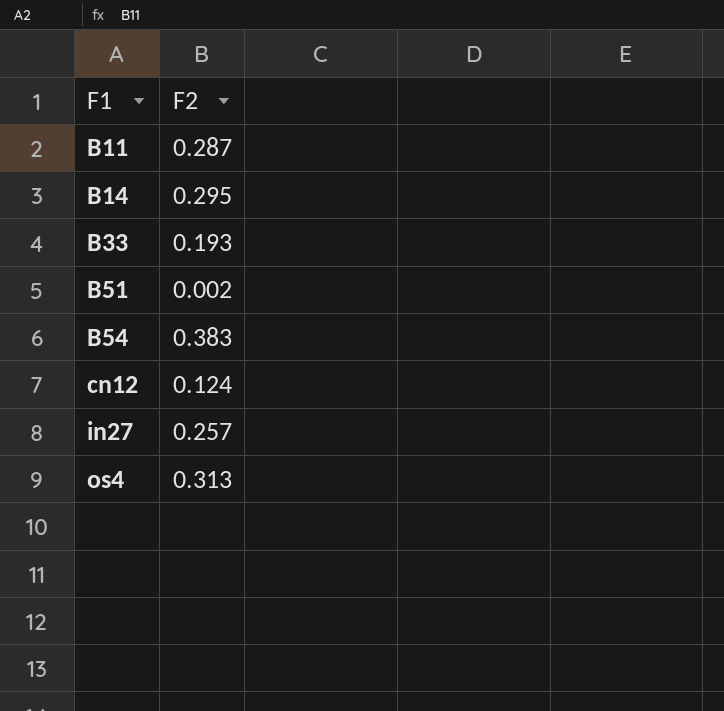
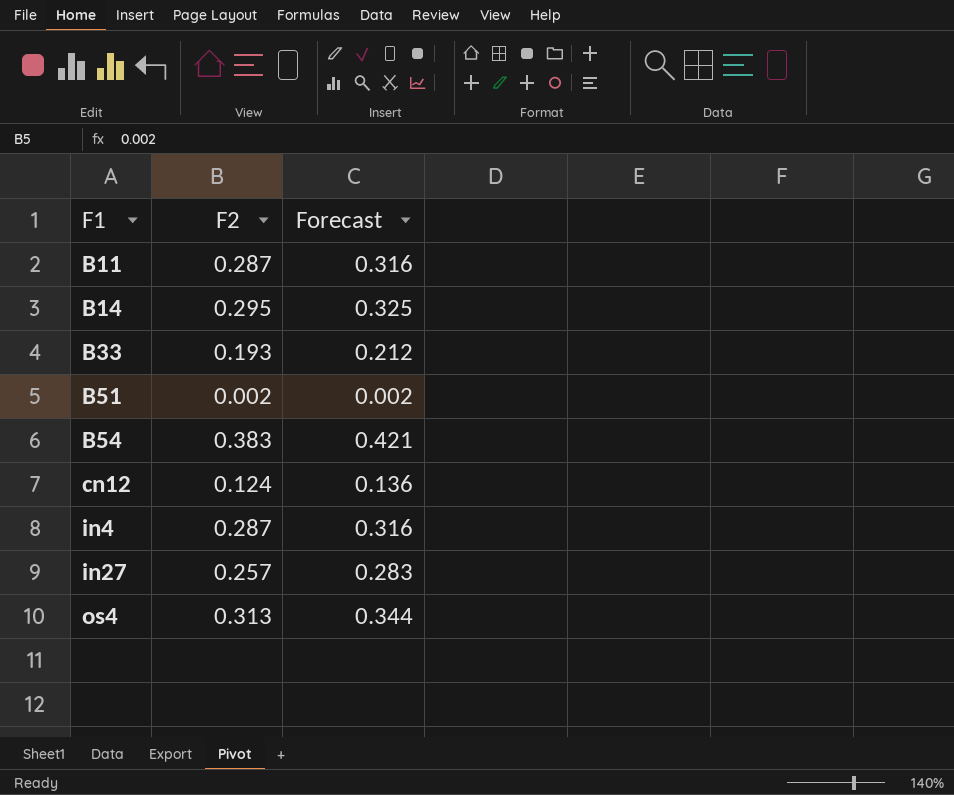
column Forecast | formula: none -> [F2] * 1.1
row in4: none -> 0.287 | 0.316

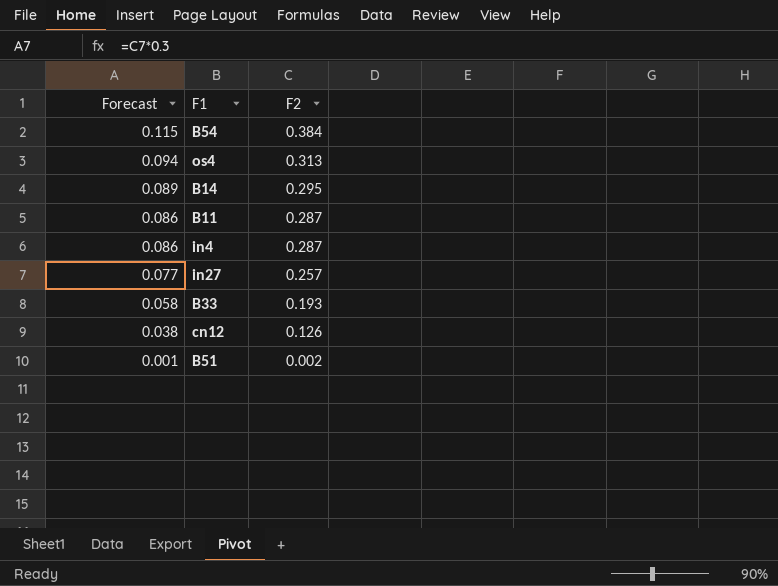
row order: F1 ascending -> Forecast descending
column Forecast | formula: [F2] * 1.1 -> [F2] * 0.3
column Forecast | position: 3 -> 1
B54 | F2: 0.383 -> 0.384
cn12 | F2: 0.124 -> 0.126

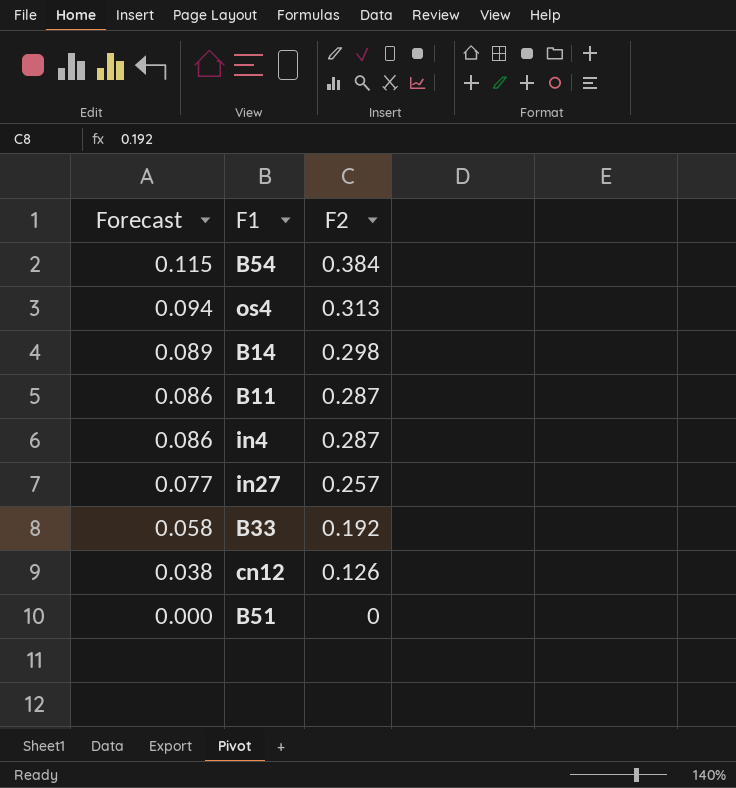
B14 | F2: 0.295 -> 0.298
B33 | F2: 0.193 -> 0.192
B51 | Forecast: 0.001 -> 0.000
B51 | F2: 0.002 -> 0

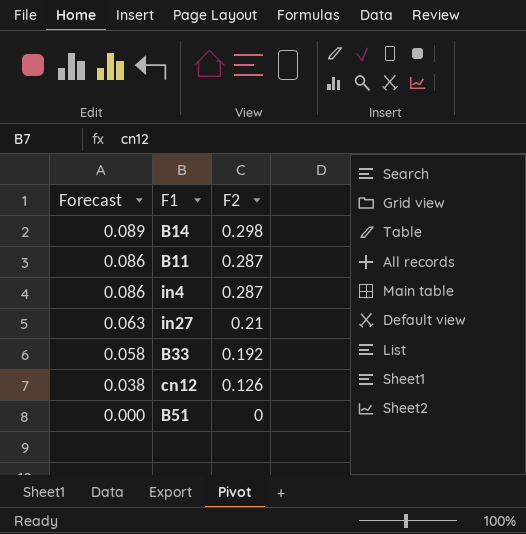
row B54: 0.115 | 0.384 -> none
row os4: 0.094 | 0.313 -> none
in27 | Forecast: 0.077 -> 0.063
in27 | F2: 0.257 -> 0.21

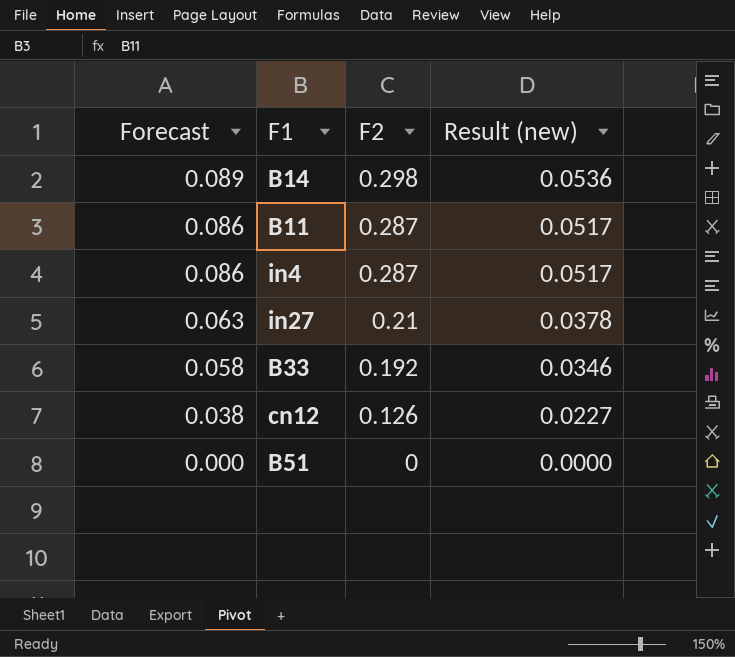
column Result (new) | formula: none -> [F2] * 0.18

